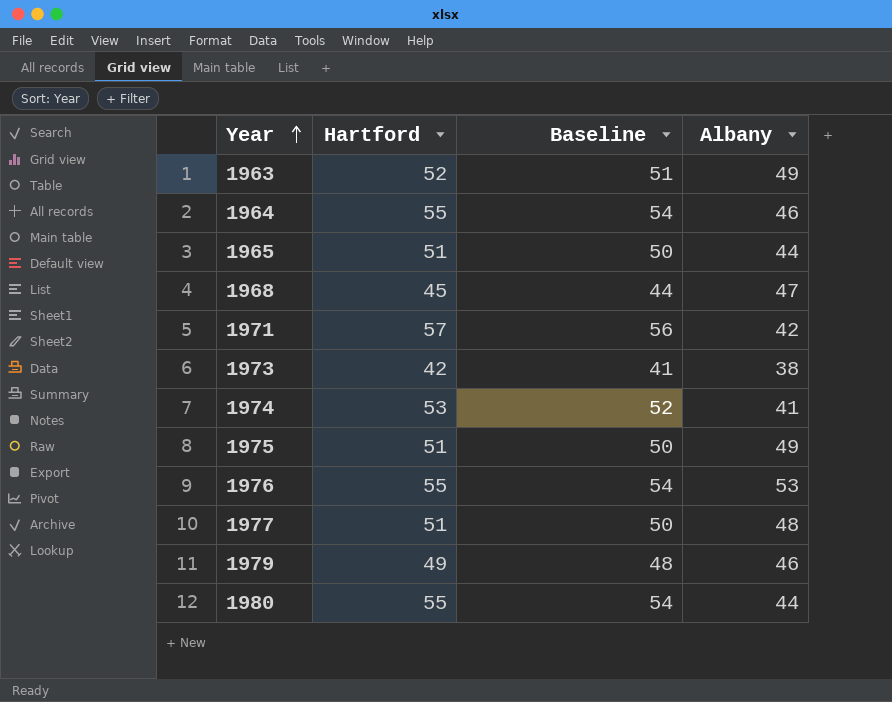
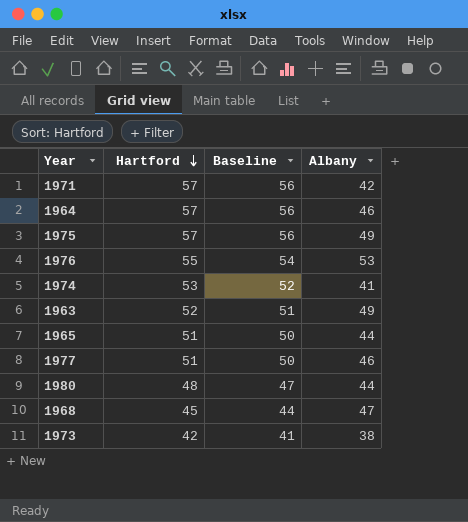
row order: Year ascending -> Hartford descending
row 1979: 49 | 48 | 46 -> none
1964 | Hartford: 55 -> 57
1964 | Baseline: 54 -> 56
1975 | Hartford: 51 -> 57
1975 | Baseline: 50 -> 56
1977 | Albany: 48 -> 46
1980 | Hartford: 55 -> 48
1980 | Baseline: 54 -> 47

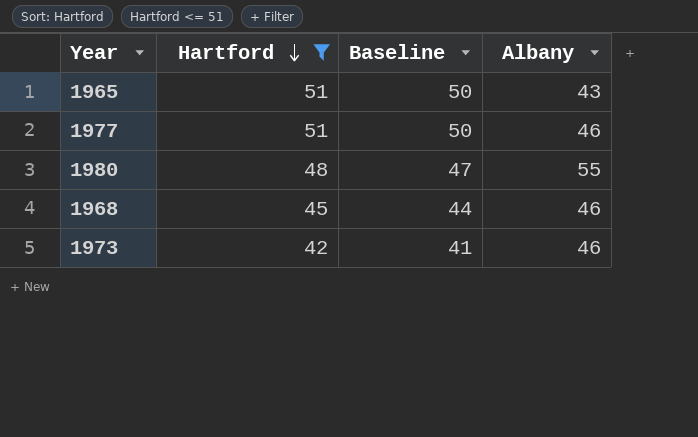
filter: none -> Hartford <= 51
1965 | Albany: 44 -> 43
1980 | Albany: 44 -> 55
1968 | Albany: 47 -> 46
1973 | Albany: 38 -> 46

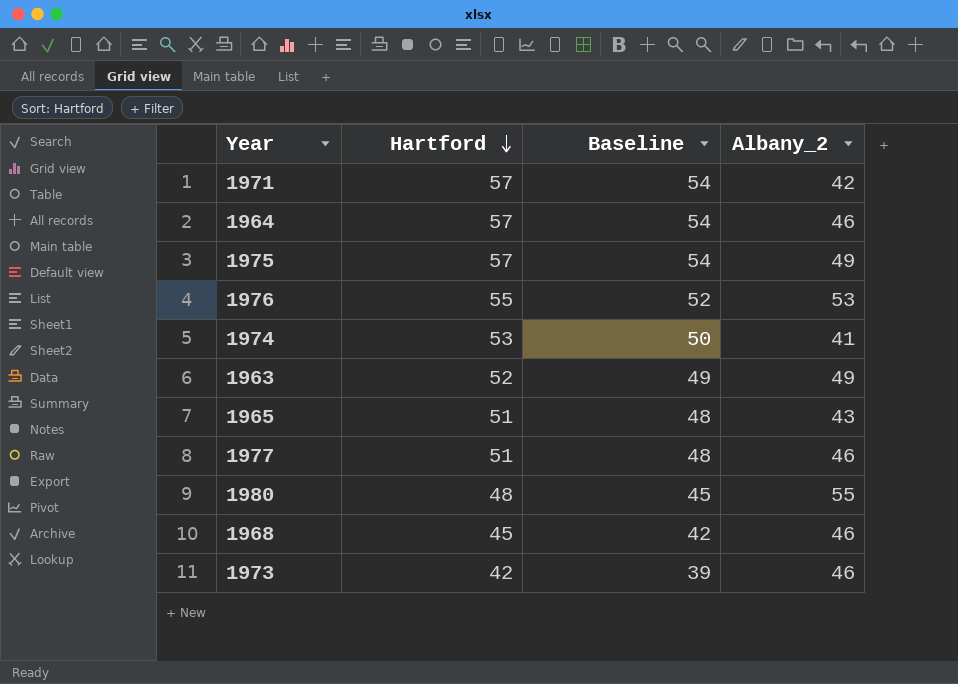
filter: Hartford <= 51 -> none
column Baseline | formula: [Hartford] - 1 -> [Hartford] - 3
column name: Albany -> Albany_2

